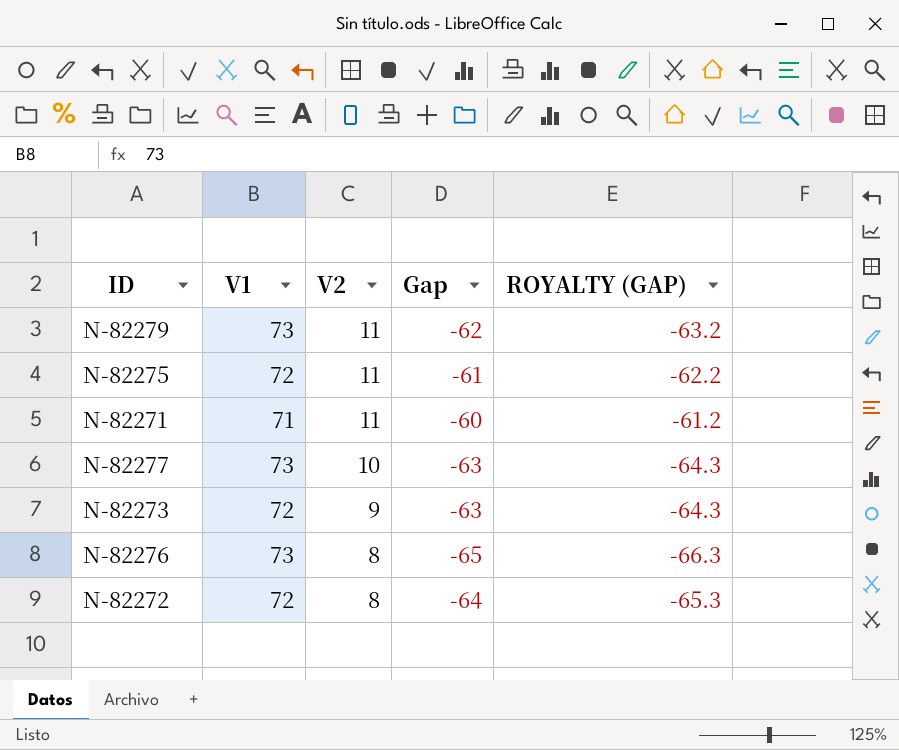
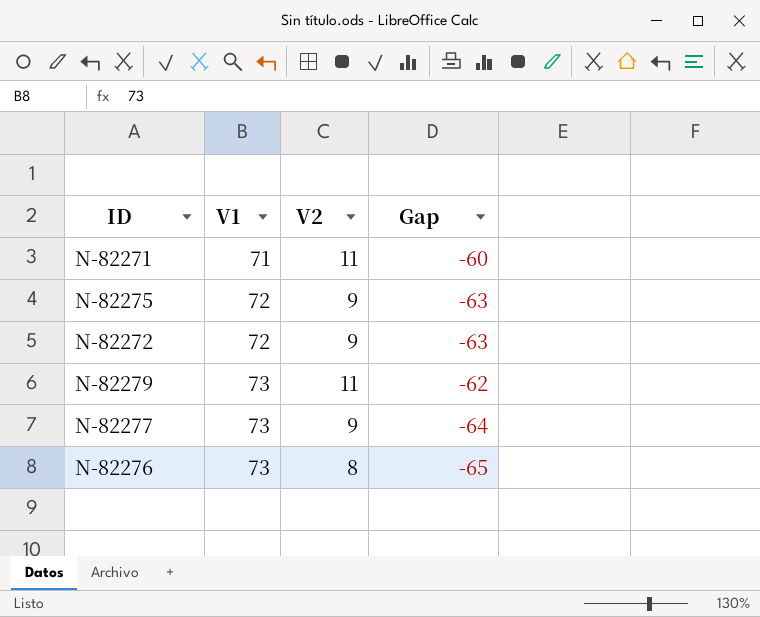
row order: V2 descending -> V1 ascending
column ROYALTY (GAP) | formula: [Gap] * 1.02 -> none
row N-82273: 72 | 9 | -63 | -64.3 -> none
N-82275 | V2: 11 -> 9
N-82275 | Gap: -61 -> -63
N-82272 | V2: 8 -> 9
N-82272 | Gap: -64 -> -63
N-82277 | V2: 10 -> 9
N-82277 | Gap: -63 -> -64

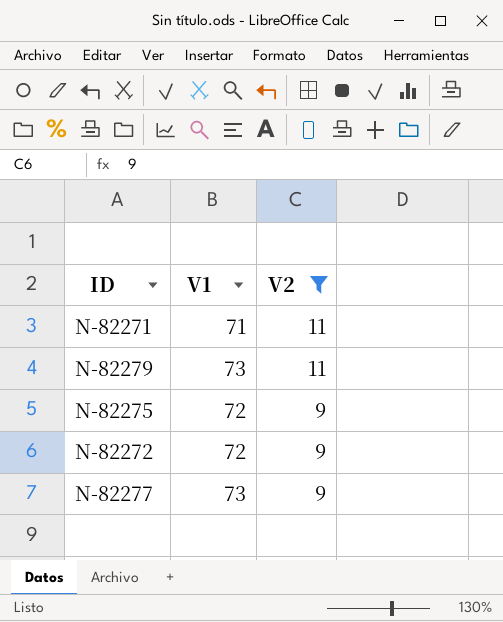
filter: none -> V2 != 8
row order: V1 ascending -> V2 descending
column Gap | formula: [V2] - [V1] -> none

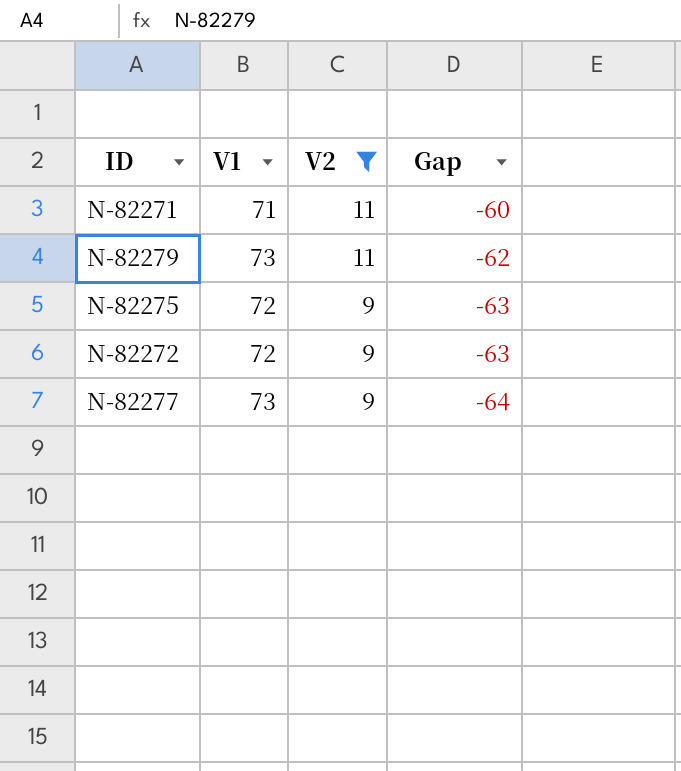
column Gap | formula: none -> [V2] - [V1]

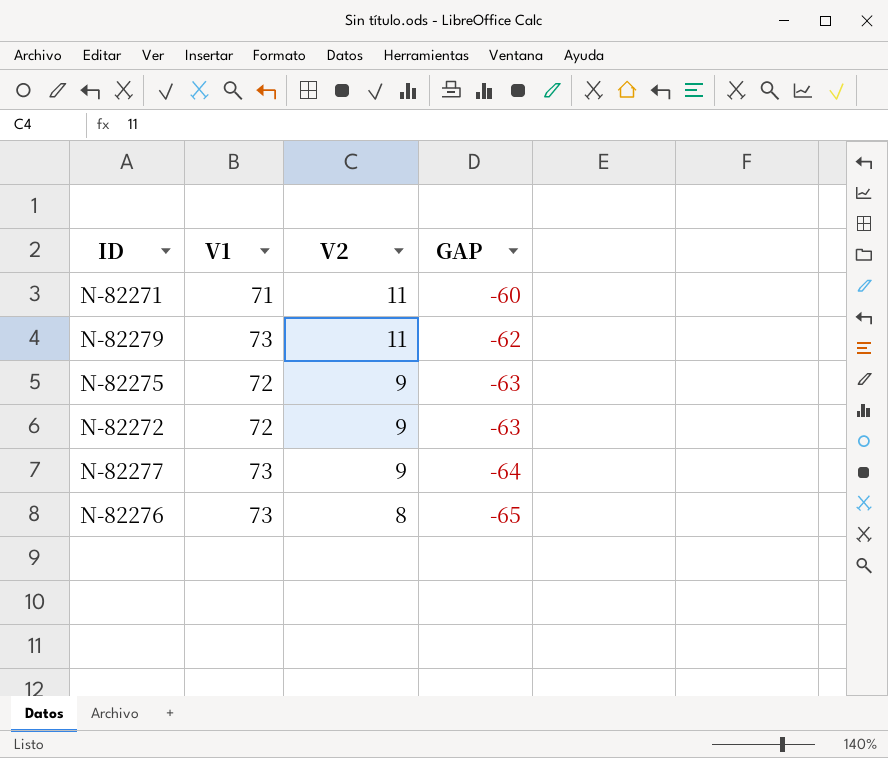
filter: V2 != 8 -> none
column name: Gap -> GAP

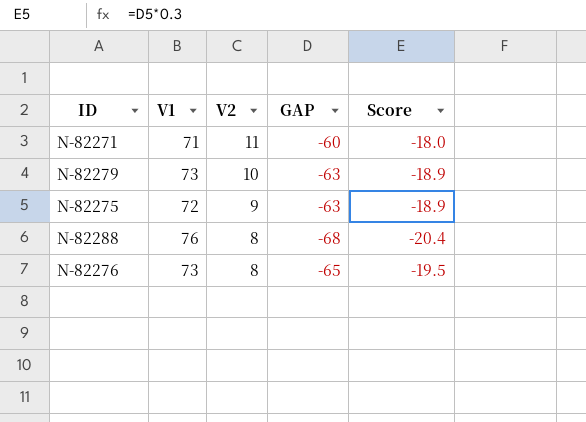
column Score | formula: none -> [GAP] * 0.3
row N-82272: 72 | 9 | -63 -> none
row N-82277: 73 | 9 | -64 -> none
N-82279 | V2: 11 -> 10
N-82279 | GAP: -62 -> -63
row N-82288: none -> 76 | 8 | -68 | -20.4

